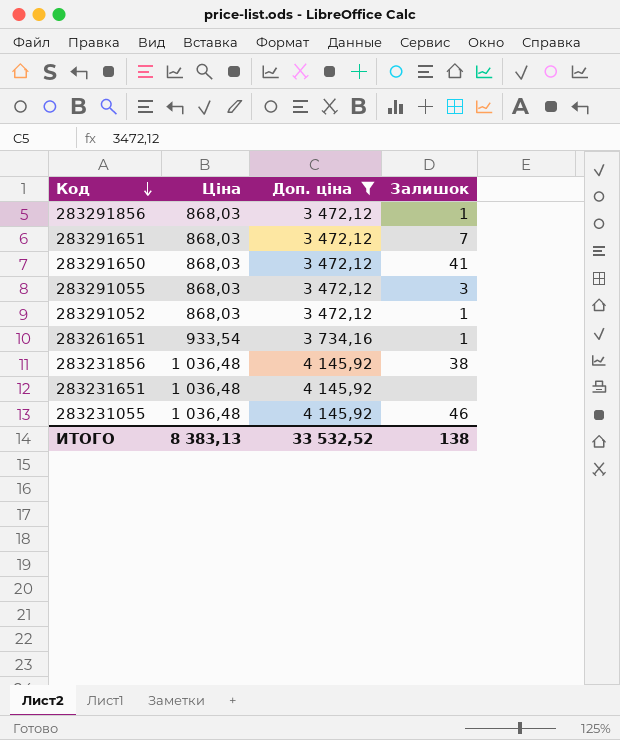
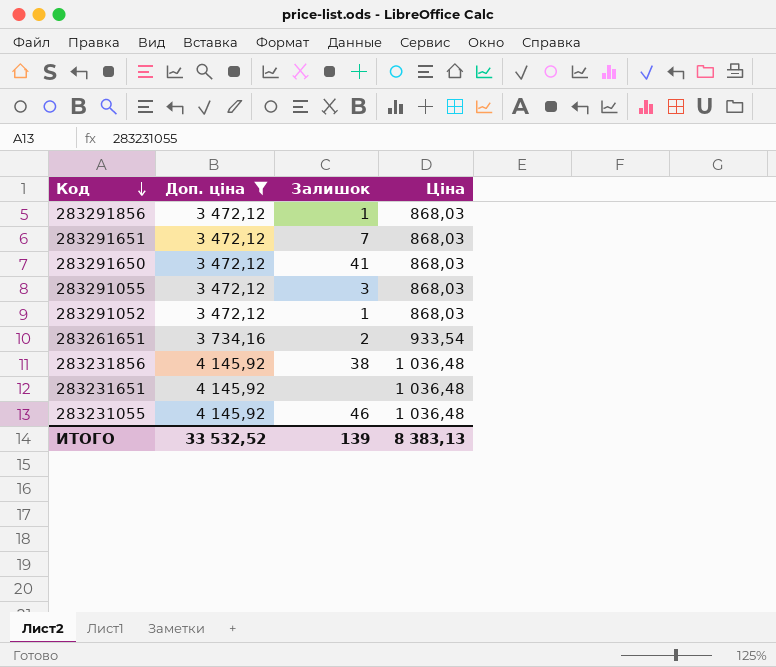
column Ціна | position: 2 -> 4
283261651 | Залишок: 1 -> 2
ИТОГО | Залишок: 138 -> 139

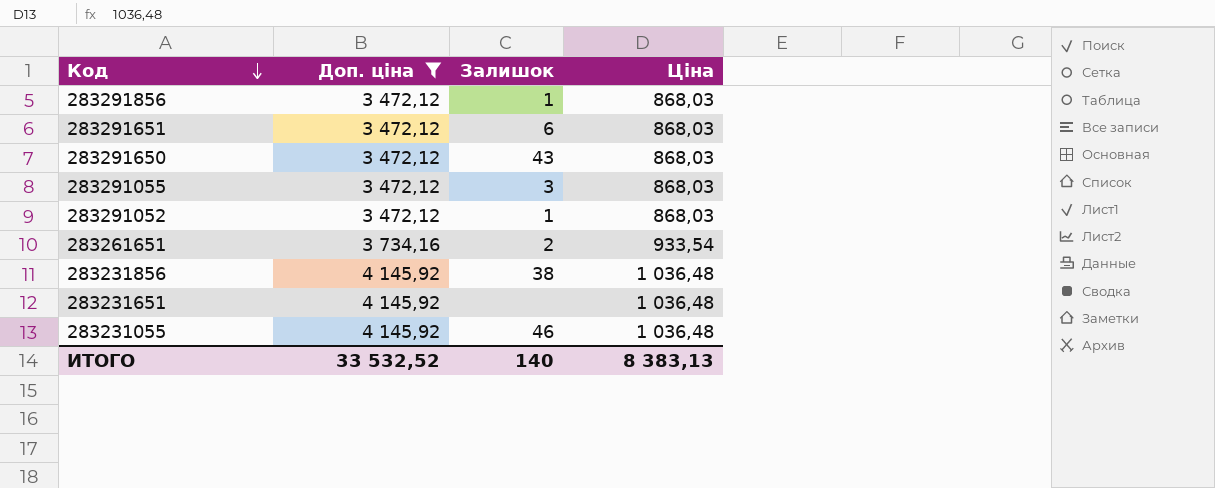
283291651 | Залишок: 7 -> 6
283291650 | Залишок: 41 -> 43
ИТОГО | Залишок: 139 -> 140

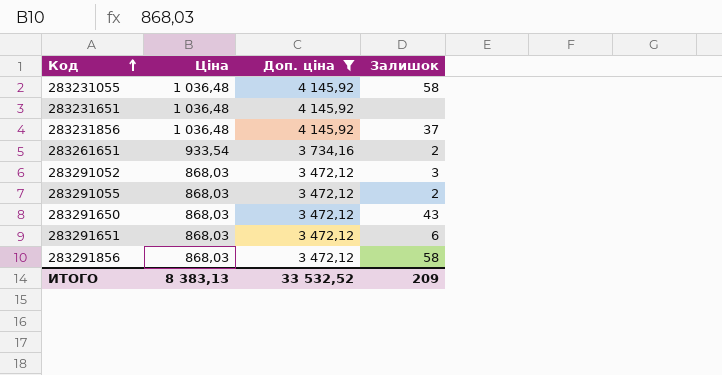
row order: Код descending -> Код ascending
column Ціна | position: 4 -> 2
283231055 | Залишок: 46 -> 58
283231856 | Залишок: 38 -> 37
283291052 | Залишок: 1 -> 3
283291055 | Залишок: 3 -> 2
283291856 | Залишок: 1 -> 58
ИТОГО | Залишок: 140 -> 209

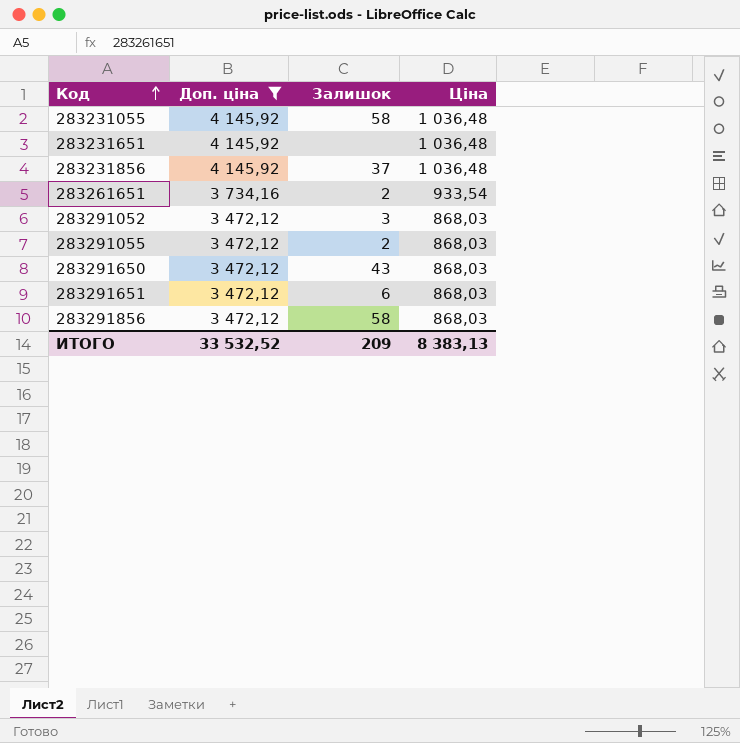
column Ціна | position: 2 -> 4

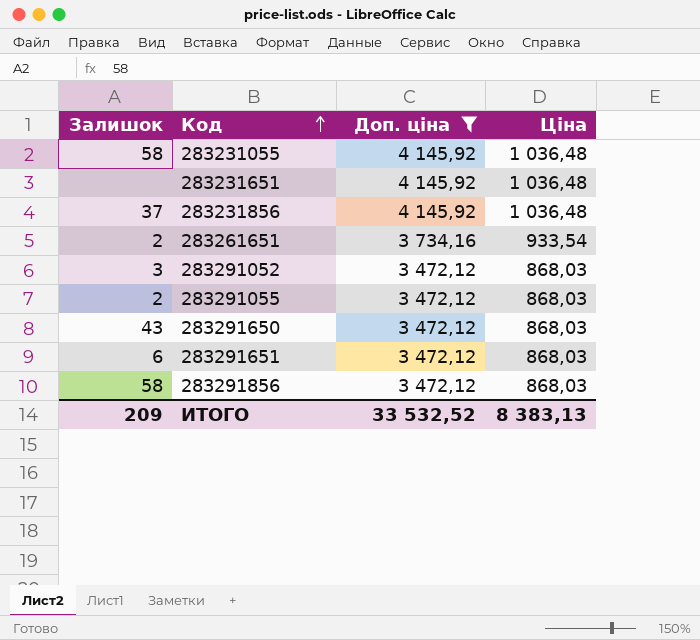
column Залишок | position: 3 -> 1

